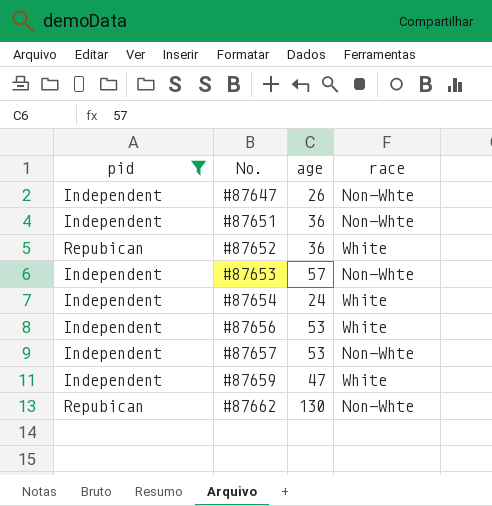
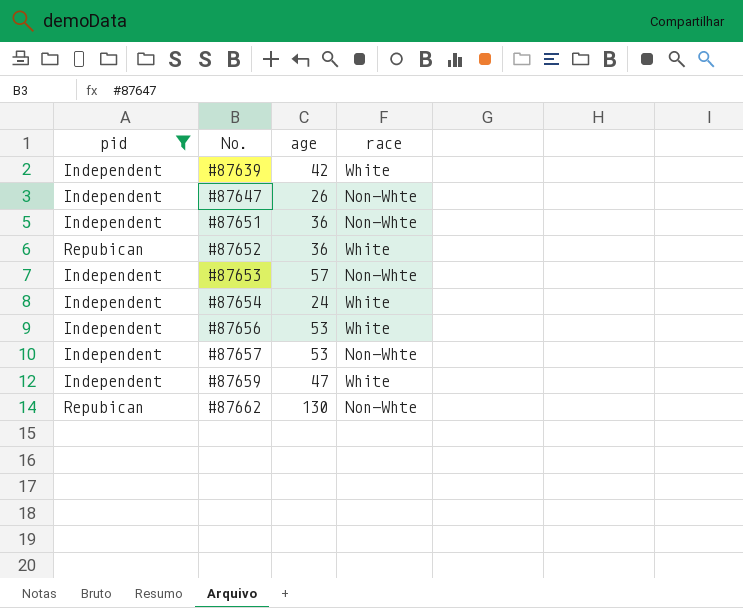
row #87639: none -> Independent | 42 | White

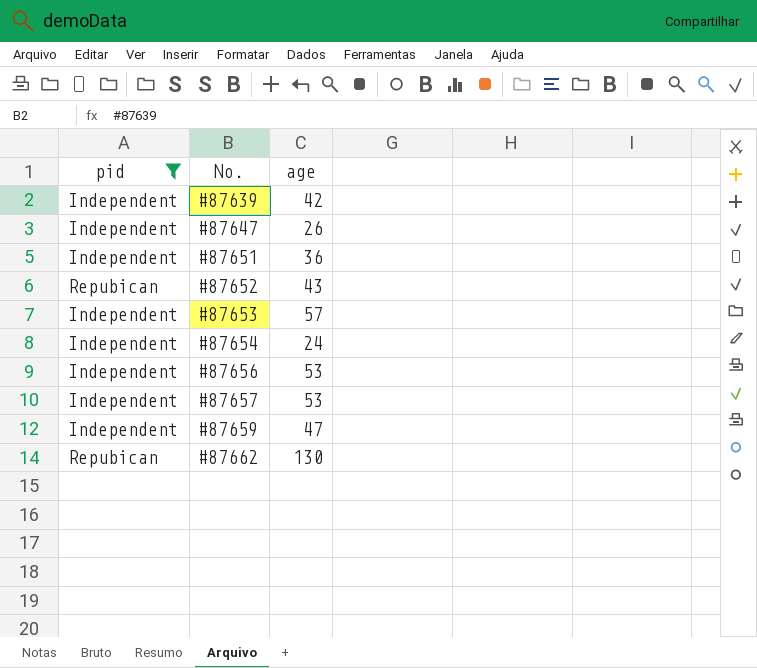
column race | position: 4 -> none
#87652 | age: 36 -> 43

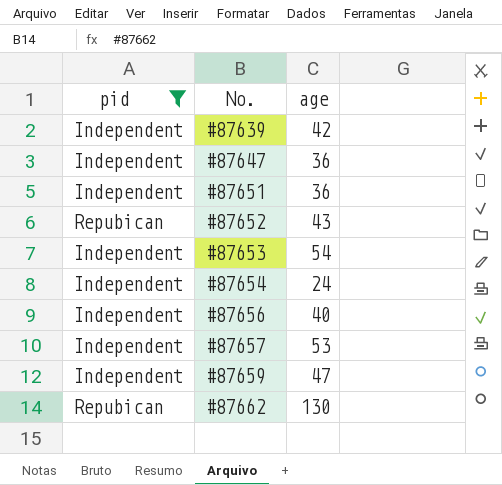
#87647 | age: 26 -> 36
#87653 | age: 57 -> 54
#87656 | age: 53 -> 40

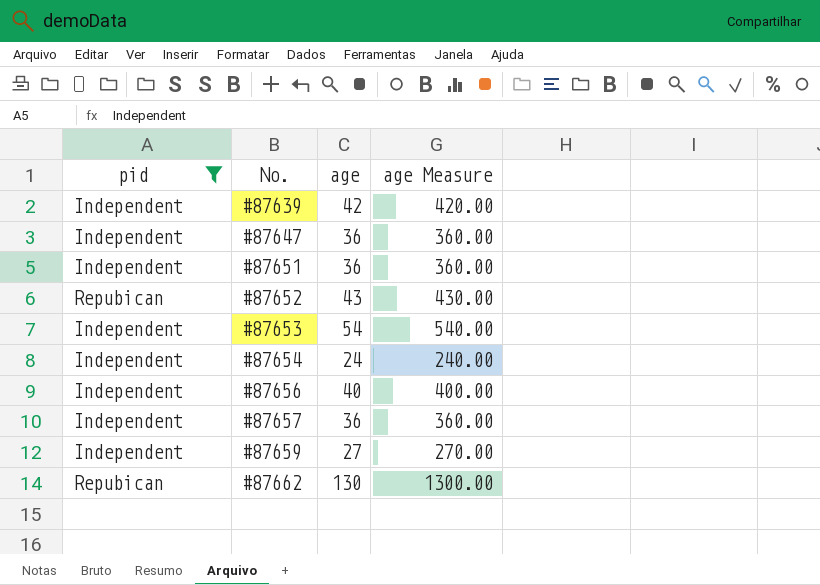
column age Measure | formula: none -> [age] * 10
#87657 | age: 53 -> 36
#87659 | age: 47 -> 27

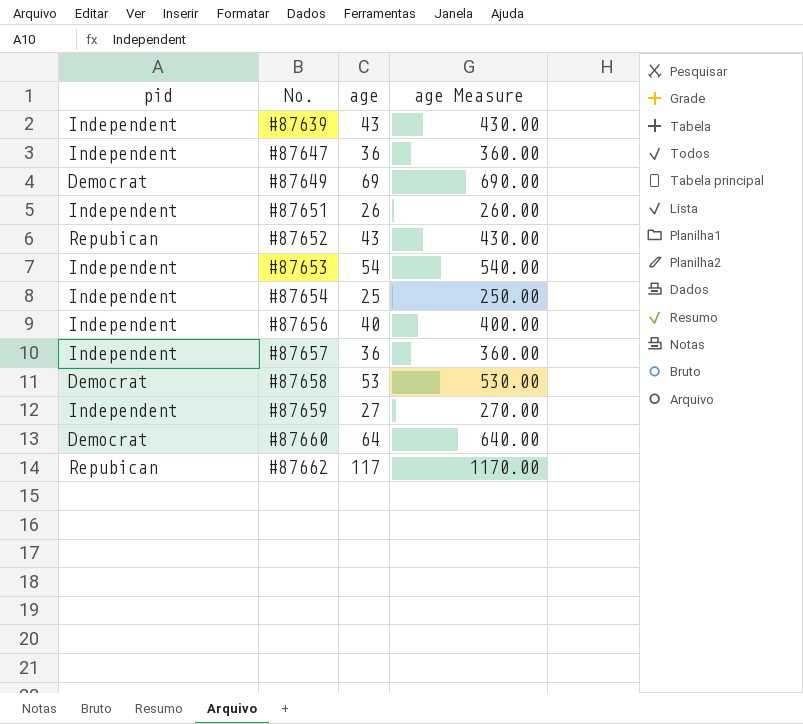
filter: pid != Democrat -> none
#87639 | age: 42 -> 43
#87639 | age Measure: 420.00 -> 430.00
#87651 | age: 36 -> 26
#87651 | age Measure: 360.00 -> 260.00
#87654 | age: 24 -> 25
#87654 | age Measure: 240.00 -> 250.00
#87662 | age: 130 -> 117
#87662 | age Measure: 1300.00 -> 1170.00

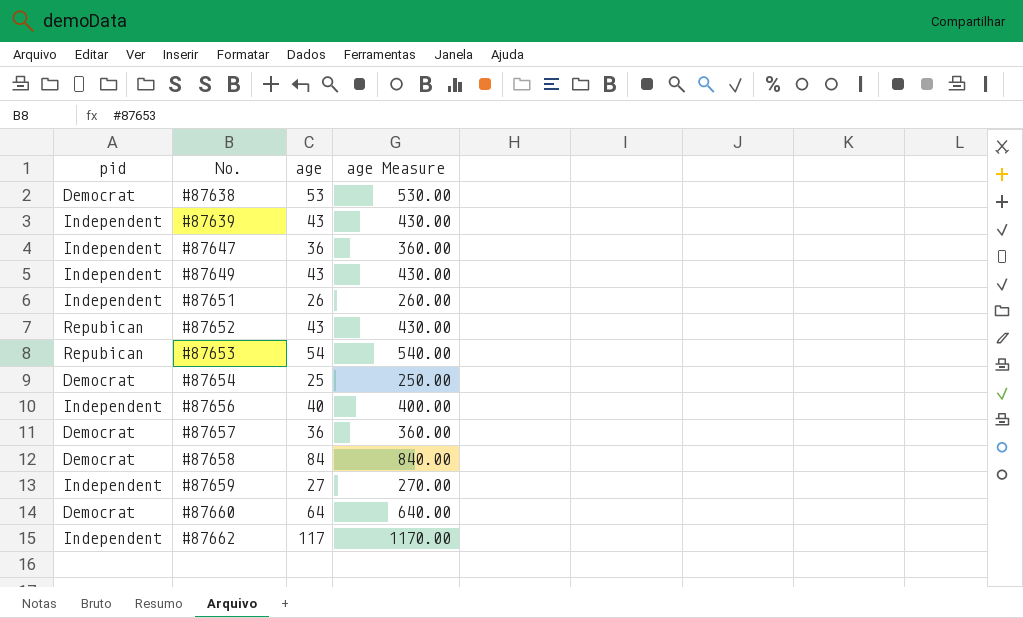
row #87638: none -> Democrat | 53 | 530.00
#87649 | pid: Democrat -> Independent
#87649 | age: 69 -> 43
#87649 | age Measure: 690.00 -> 430.00
#87653 | pid: Independent -> Repubican
#87654 | pid: Independent -> Democrat
#87657 | pid: Independent -> Democrat
#87658 | age: 53 -> 84
#87658 | age Measure: 530.00 -> 840.00
#87662 | pid: Repubican -> Independent

